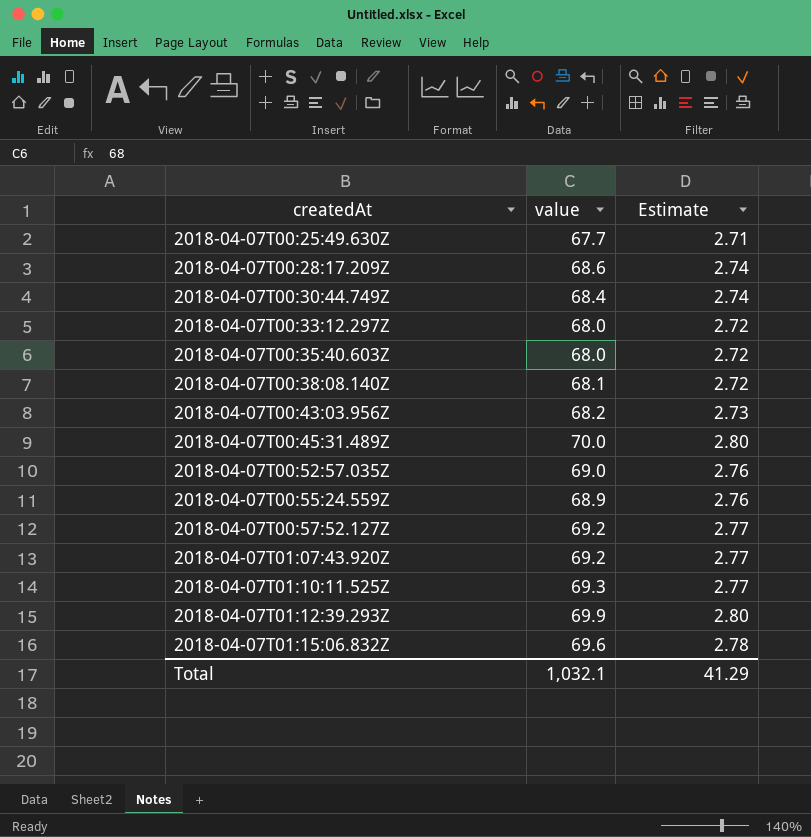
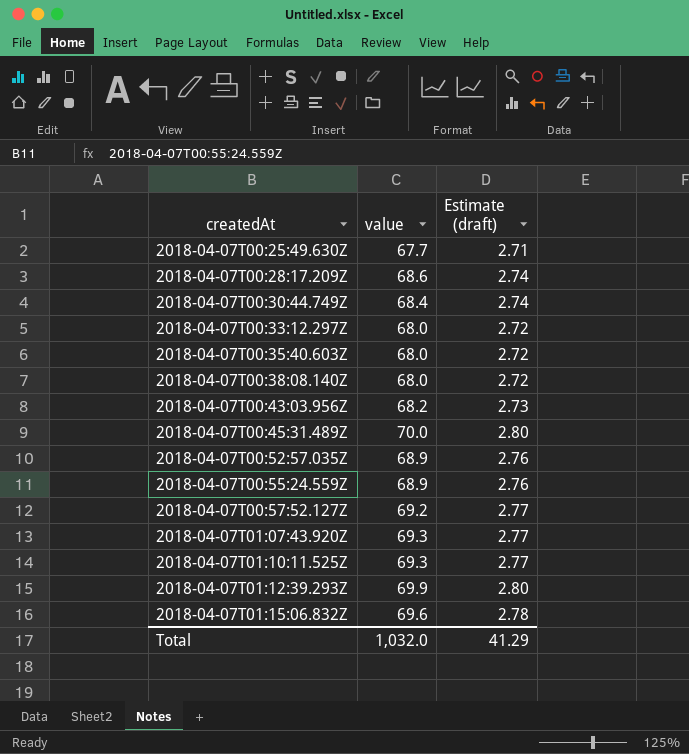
column name: Estimate -> Estimate (draft)
2018-04-07T00:38:08.140Z | value: 68.1 -> 68.0
2018-04-07T00:52:57.035Z | value: 69.0 -> 68.9
2018-04-07T01:07:43.920Z | value: 69.2 -> 69.3
Total | value: 1,032.1 -> 1,032.0

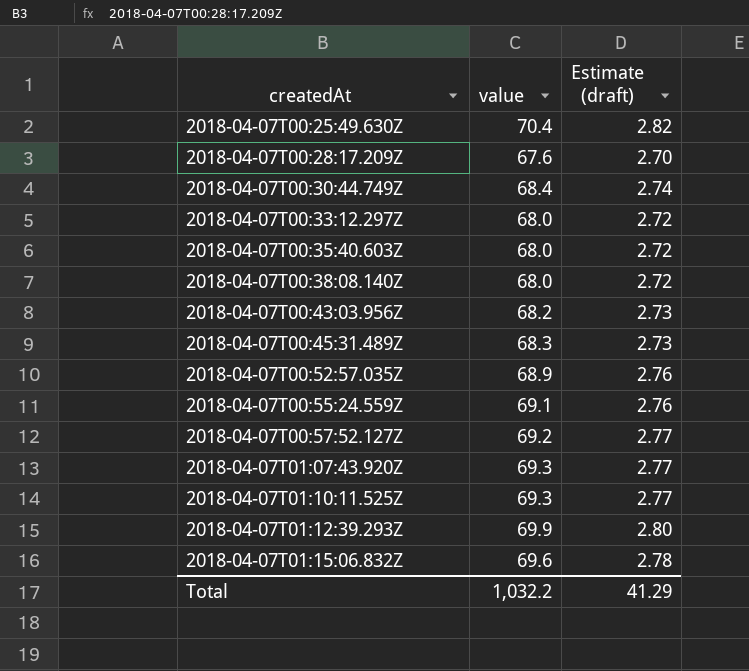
2018-04-07T00:25:49.630Z | value: 67.7 -> 70.4
2018-04-07T00:25:49.630Z | Estimate (draft): 2.71 -> 2.82
2018-04-07T00:28:17.209Z | value: 68.6 -> 67.6
2018-04-07T00:28:17.209Z | Estimate (draft): 2.74 -> 2.70
2018-04-07T00:45:31.489Z | value: 70.0 -> 68.3
2018-04-07T00:45:31.489Z | Estimate (draft): 2.80 -> 2.73
2018-04-07T00:55:24.559Z | value: 68.9 -> 69.1
Total | value: 1,032.0 -> 1,032.2

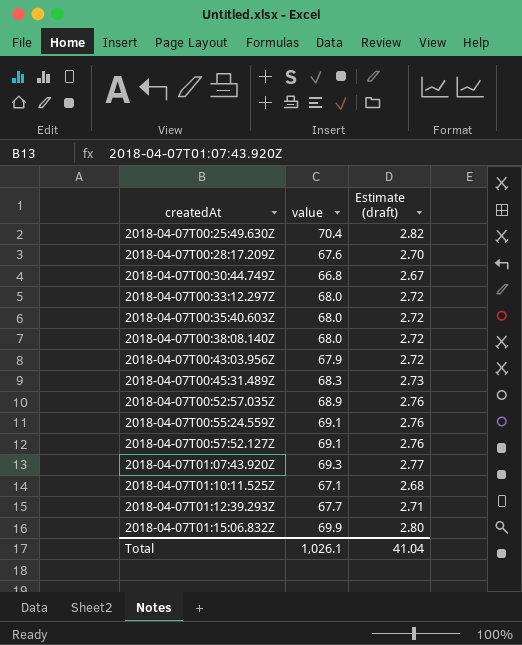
2018-04-07T00:30:44.749Z | value: 68.4 -> 66.8
2018-04-07T00:30:44.749Z | Estimate (draft): 2.74 -> 2.67
2018-04-07T00:43:03.956Z | value: 68.2 -> 67.9
2018-04-07T00:43:03.956Z | Estimate (draft): 2.73 -> 2.72
2018-04-07T00:57:52.127Z | value: 69.2 -> 69.1
2018-04-07T00:57:52.127Z | Estimate (draft): 2.77 -> 2.76
2018-04-07T01:10:11.525Z | value: 69.3 -> 67.1
2018-04-07T01:10:11.525Z | Estimate (draft): 2.77 -> 2.68
2018-04-07T01:12:39.293Z | value: 69.9 -> 67.7
2018-04-07T01:12:39.293Z | Estimate (draft): 2.80 -> 2.71
2018-04-07T01:15:06.832Z | value: 69.6 -> 69.9
2018-04-07T01:15:06.832Z | Estimate (draft): 2.78 -> 2.80
Total | value: 1,032.2 -> 1,026.1
Total | Estimate (draft): 41.29 -> 41.04

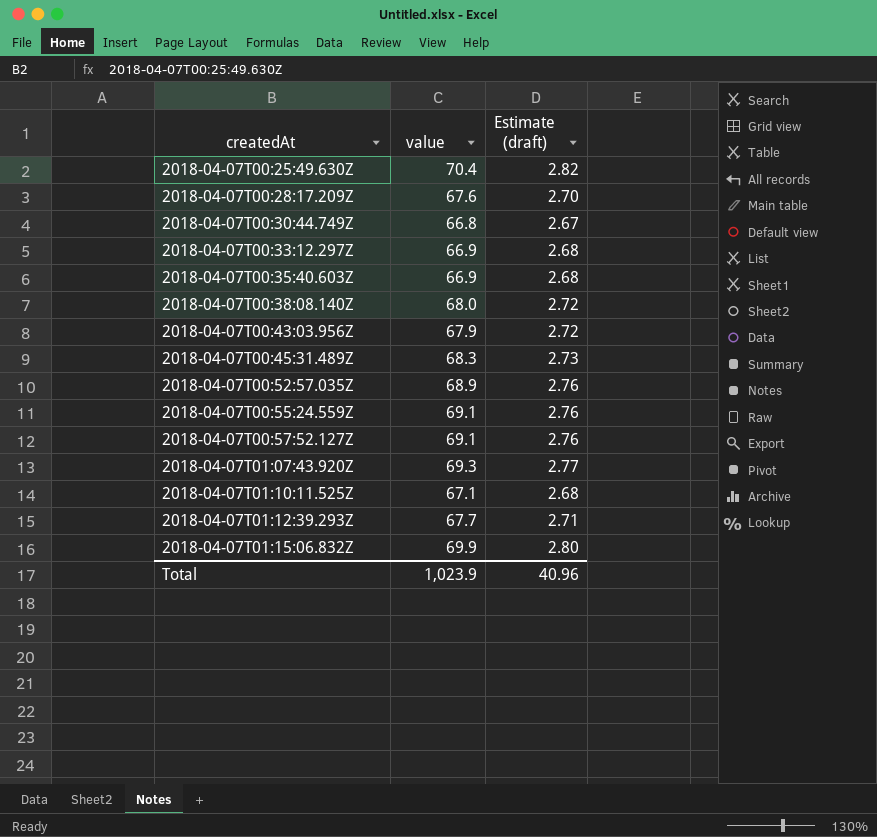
2018-04-07T00:33:12.297Z | value: 68.0 -> 66.9
2018-04-07T00:33:12.297Z | Estimate (draft): 2.72 -> 2.68
2018-04-07T00:35:40.603Z | value: 68.0 -> 66.9
2018-04-07T00:35:40.603Z | Estimate (draft): 2.72 -> 2.68
Total | value: 1,026.1 -> 1,023.9
Total | Estimate (draft): 41.04 -> 40.96

